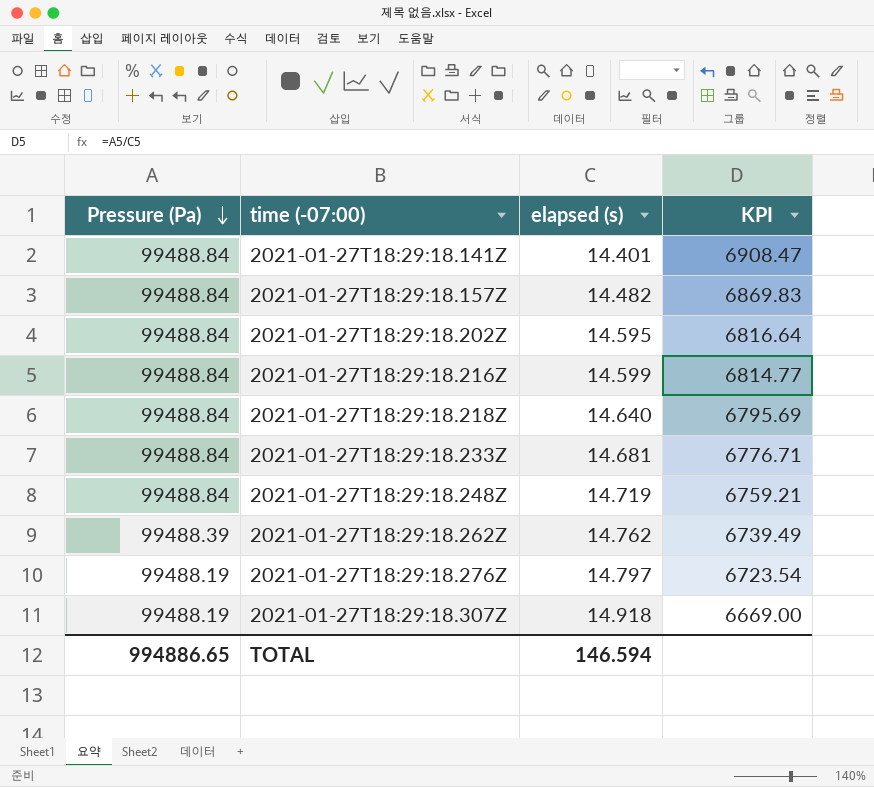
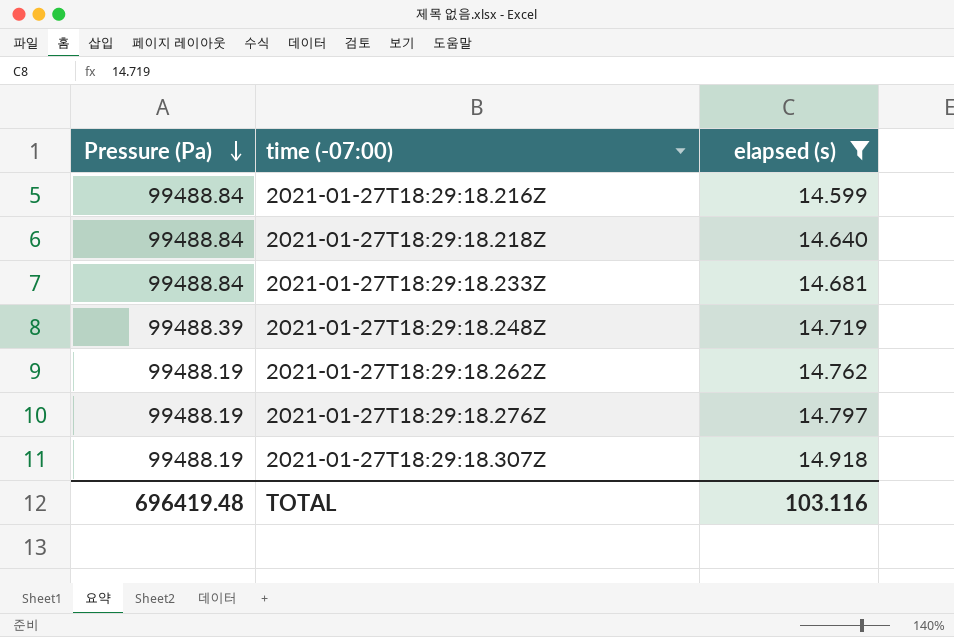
filter: none -> elapsed (s) >= 14.599
column KPI | formula: [Pressure (Pa)] / [elapsed (s)] -> none
2021-01-27T18:29:18.248Z | Pressure (Pa): 99488.84 -> 99488.39
2021-01-27T18:29:18.262Z | Pressure (Pa): 99488.39 -> 99488.19
TOTAL | Pressure (Pa): 994886.65 -> 696419.48
TOTAL | elapsed (s): 146.594 -> 103.116

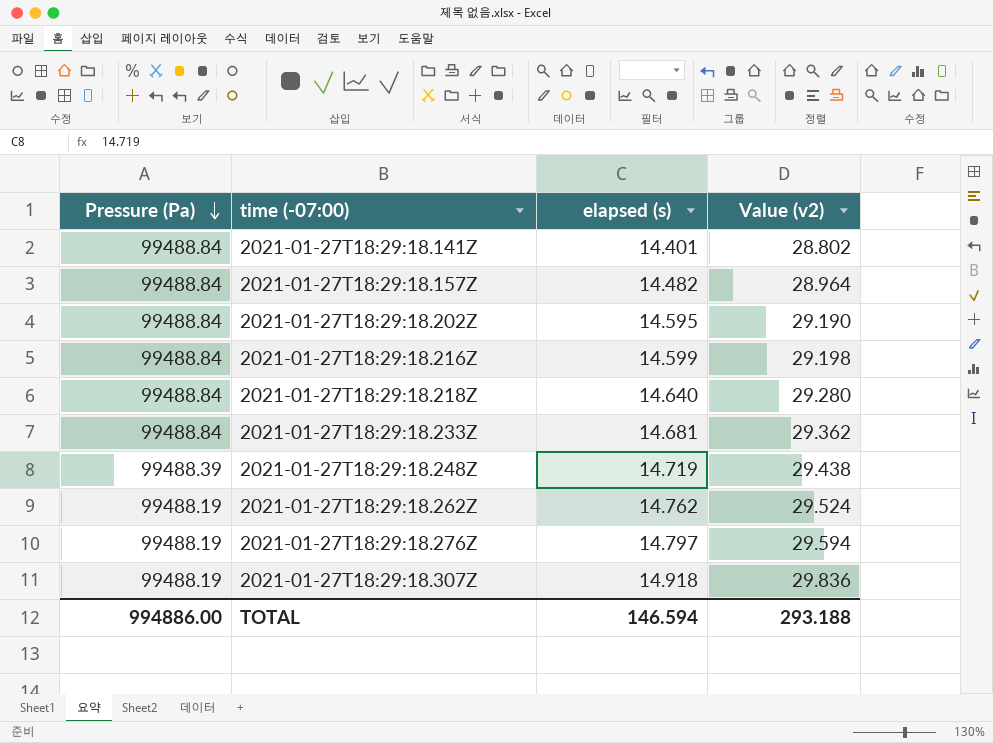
filter: elapsed (s) >= 14.599 -> none
column Value (v2) | formula: none -> [elapsed (s)] * 2
TOTAL | Pressure (Pa): 696419.48 -> 994886.00
TOTAL | elapsed (s): 103.116 -> 146.594

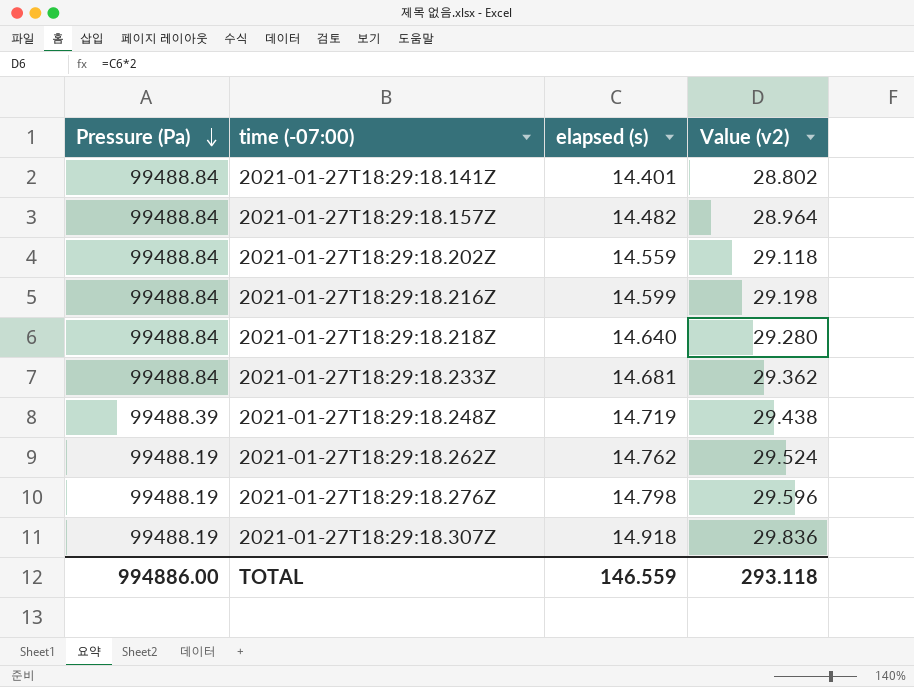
2021-01-27T18:29:18.202Z | elapsed (s): 14.595 -> 14.559
2021-01-27T18:29:18.202Z | Value (v2): 29.190 -> 29.118
2021-01-27T18:29:18.276Z | elapsed (s): 14.797 -> 14.798
2021-01-27T18:29:18.276Z | Value (v2): 29.594 -> 29.596
TOTAL | elapsed (s): 146.594 -> 146.559
TOTAL | Value (v2): 293.188 -> 293.118

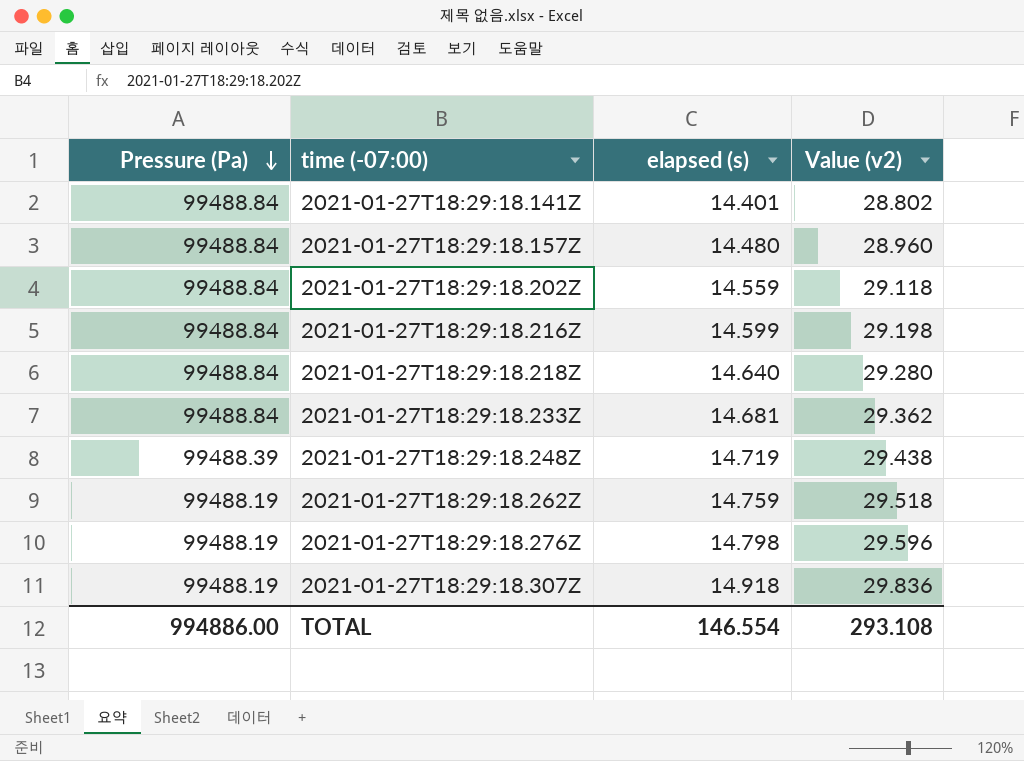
2021-01-27T18:29:18.157Z | elapsed (s): 14.482 -> 14.480
2021-01-27T18:29:18.157Z | Value (v2): 28.964 -> 28.960
2021-01-27T18:29:18.262Z | elapsed (s): 14.762 -> 14.759
2021-01-27T18:29:18.262Z | Value (v2): 29.524 -> 29.518
TOTAL | elapsed (s): 146.559 -> 146.554
TOTAL | Value (v2): 293.118 -> 293.108

